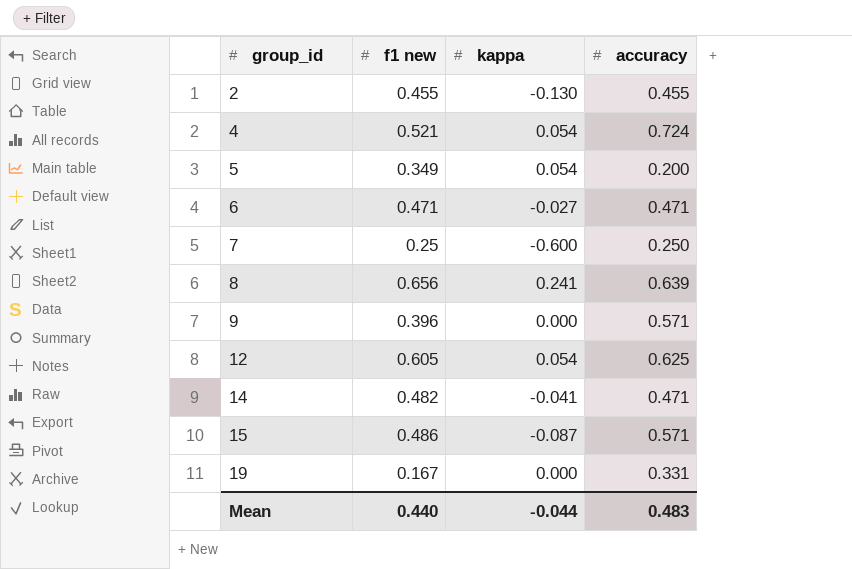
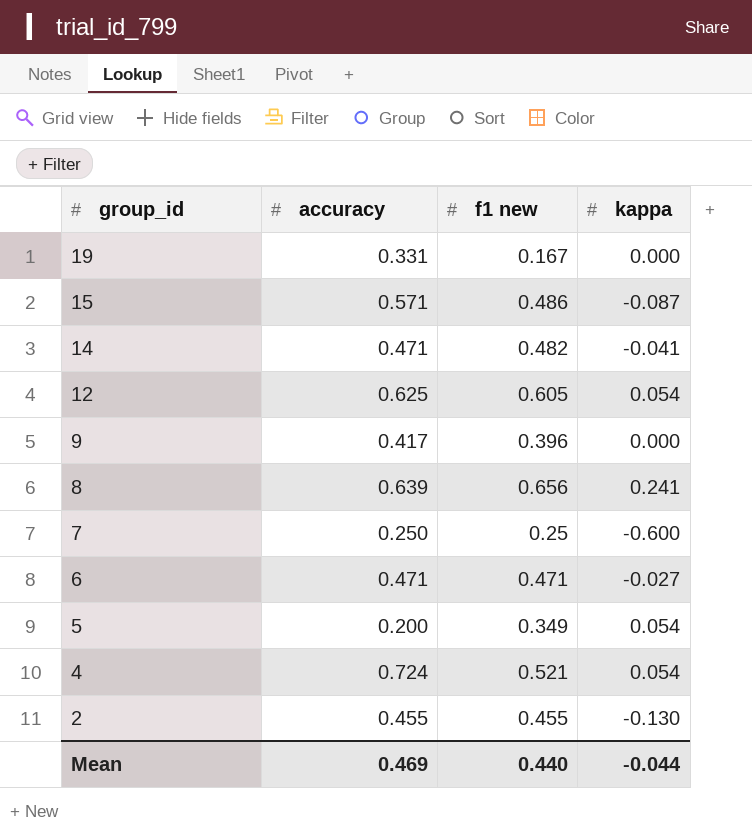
row order: group_id ascending -> group_id descending
column accuracy | position: 4 -> 2
9 | accuracy: 0.571 -> 0.417
Mean | accuracy: 0.483 -> 0.469

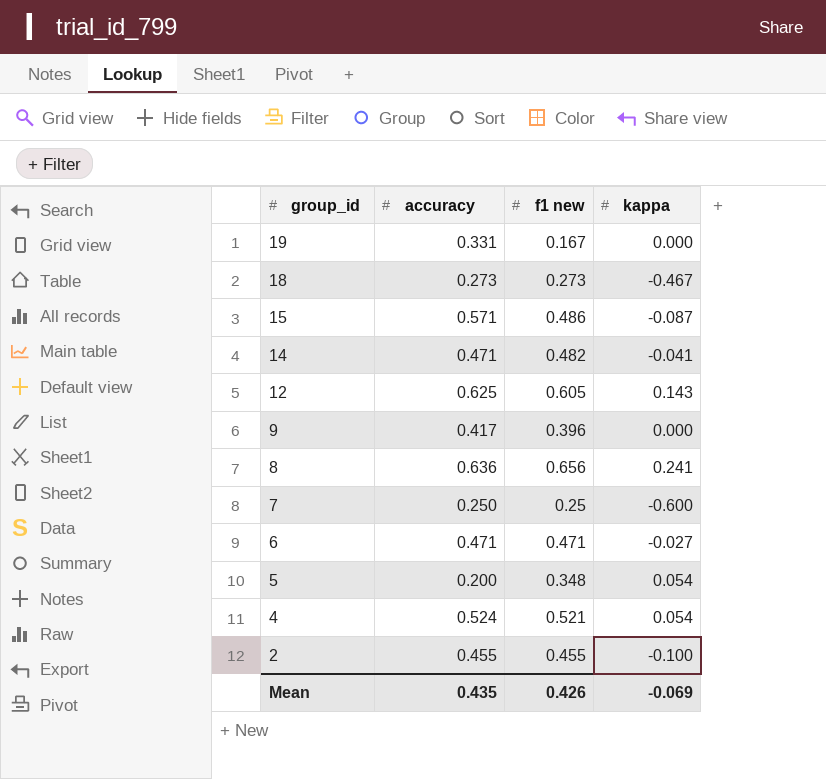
row 18: none -> 0.273 | 0.273 | -0.467
12 | kappa: 0.054 -> 0.143
8 | accuracy: 0.639 -> 0.636
5 | f1 new: 0.349 -> 0.348
4 | accuracy: 0.724 -> 0.524
2 | kappa: -0.130 -> -0.100
Mean | accuracy: 0.469 -> 0.435
Mean | f1 new: 0.440 -> 0.426
Mean | kappa: -0.044 -> -0.069

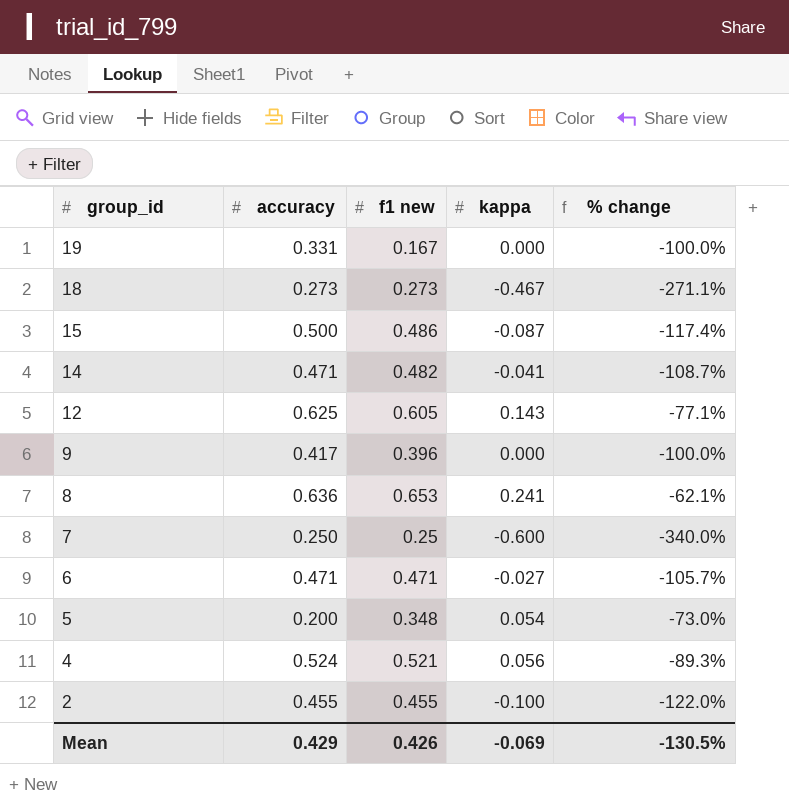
column % change | formula: none -> ([kappa] - [accuracy]) / [accuracy]
15 | accuracy: 0.571 -> 0.500
8 | f1 new: 0.656 -> 0.653
4 | kappa: 0.054 -> 0.056
Mean | accuracy: 0.435 -> 0.429

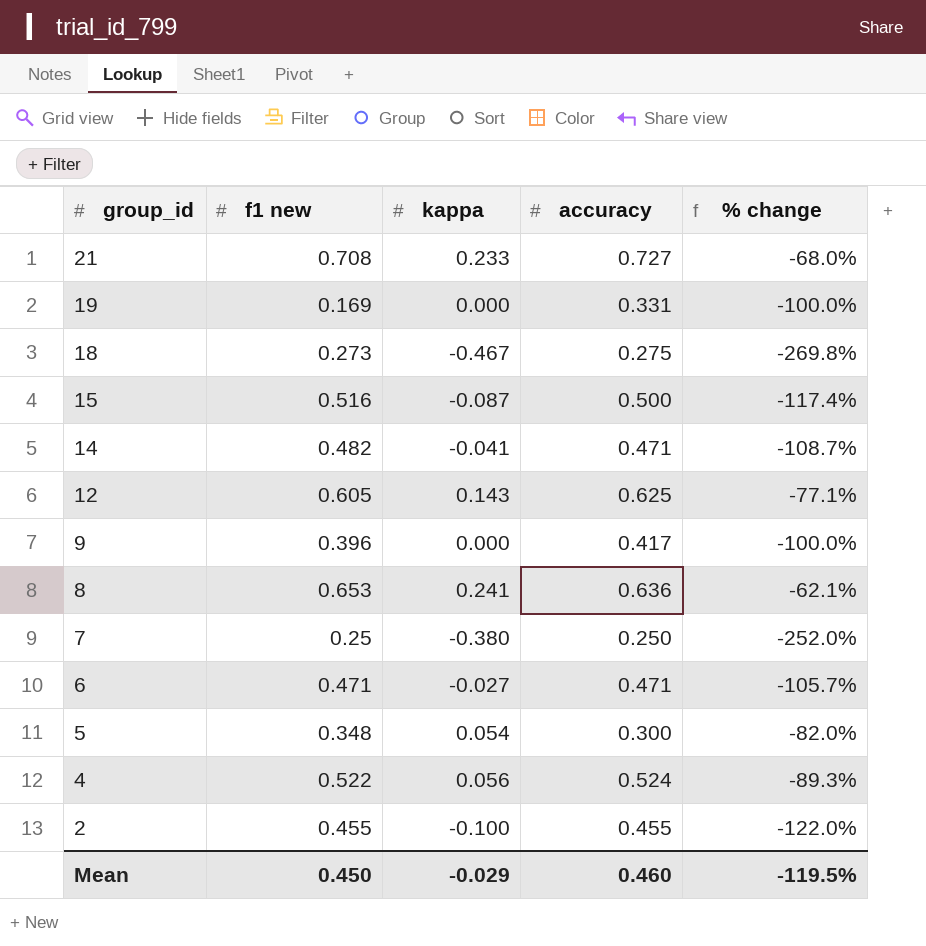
column accuracy | position: 2 -> 4
row 21: none -> 0.708 | 0.233 | 0.727 | -68.0%
19 | f1 new: 0.167 -> 0.169
18 | accuracy: 0.273 -> 0.275
18 | % change: -271.1% -> -269.8%
15 | f1 new: 0.486 -> 0.516
7 | kappa: -0.600 -> -0.380
7 | % change: -340.0% -> -252.0%
5 | accuracy: 0.200 -> 0.300
5 | % change: -73.0% -> -82.0%
4 | f1 new: 0.521 -> 0.522
Mean | f1 new: 0.426 -> 0.450
Mean | kappa: -0.069 -> -0.029
Mean | accuracy: 0.429 -> 0.460
Mean | % change: -130.5% -> -119.5%

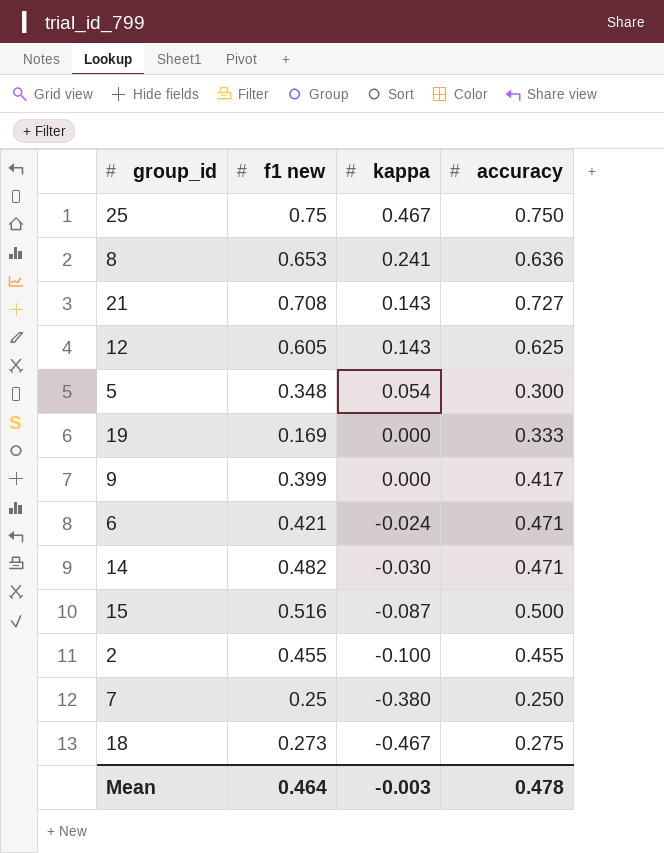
row order: group_id descending -> kappa descending
column % change | formula: ([kappa] - [accuracy]) / [accuracy] -> none
row 4: 0.522 | 0.056 | 0.524 | -89.3% -> none
row 25: none -> 0.75 | 0.467 | 0.750
21 | kappa: 0.233 -> 0.143
19 | accuracy: 0.331 -> 0.333
9 | f1 new: 0.396 -> 0.399
6 | f1 new: 0.471 -> 0.421
6 | kappa: -0.027 -> -0.024
14 | kappa: -0.041 -> -0.030
Mean | f1 new: 0.450 -> 0.464
Mean | kappa: -0.029 -> -0.003
Mean | accuracy: 0.460 -> 0.478

